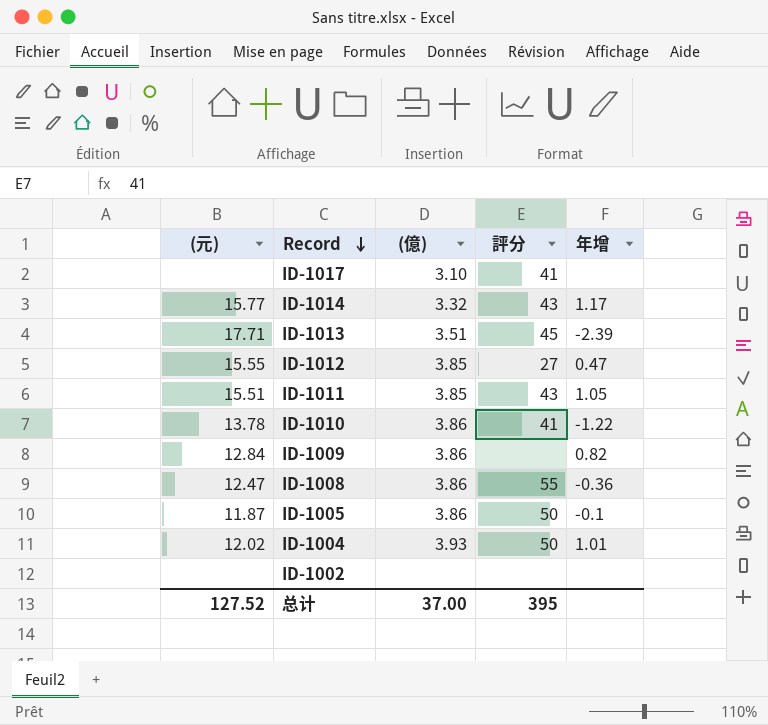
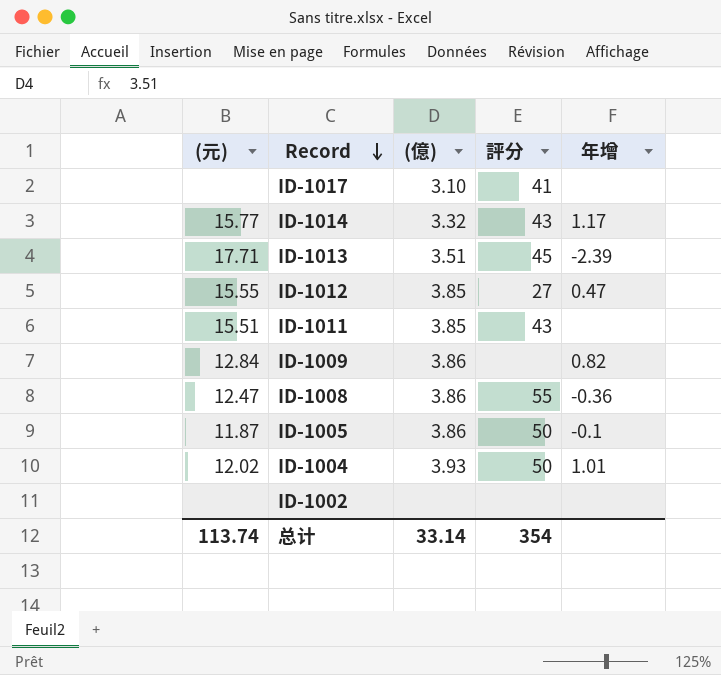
row ID-1010: 13.78 | 3.86 | 41 | -1.22 -> none
ID-1011 | 年增: 1.05 -> none
总计 | (元): 127.52 -> 113.74
总计 | (億): 37.00 -> 33.14
总计 | 評分: 395 -> 354

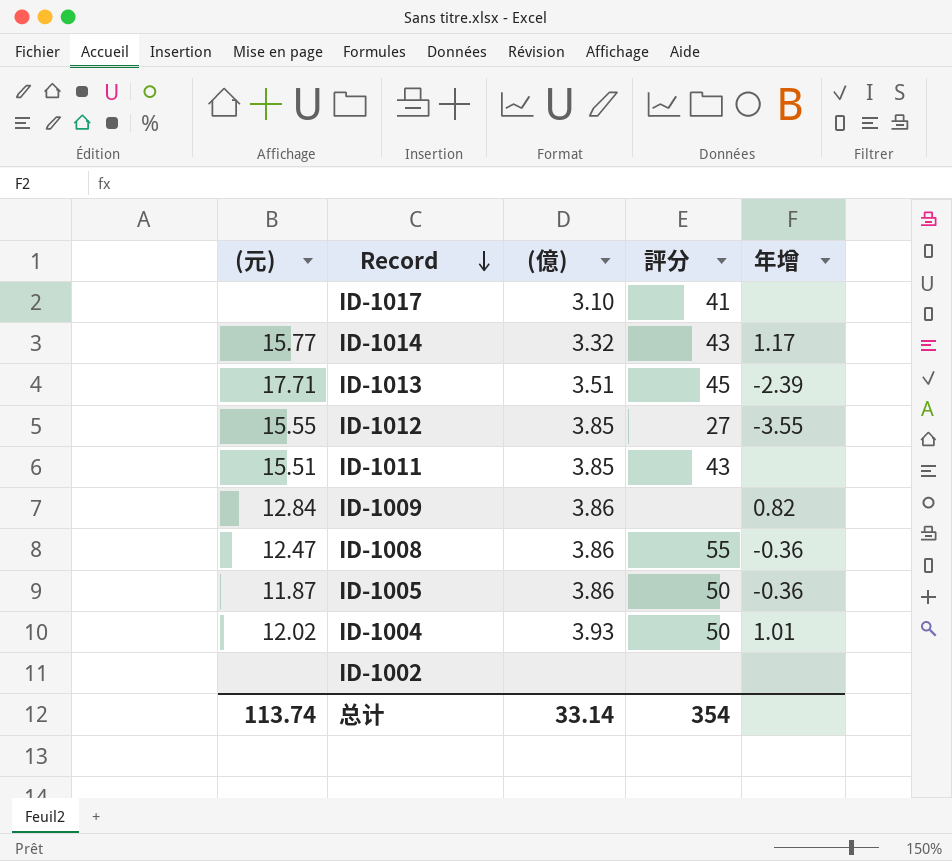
ID-1012 | 年增: 0.47 -> -3.55
ID-1005 | 年增: -0.1 -> -0.36

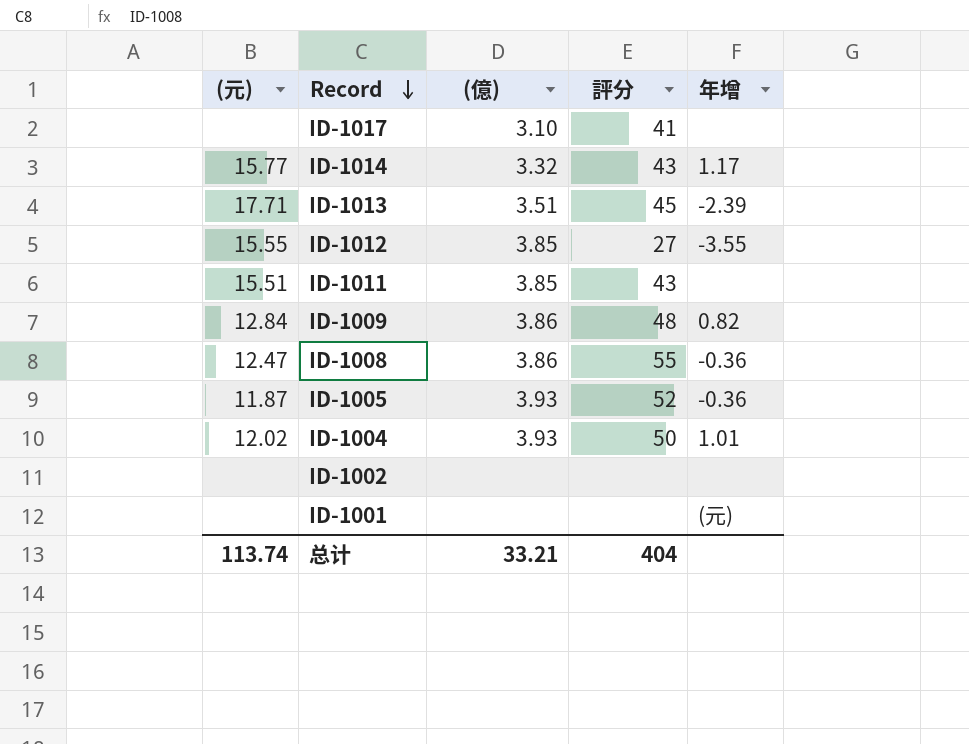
ID-1009 | 評分: none -> 48
ID-1005 | (億): 3.86 -> 3.93
ID-1005 | 評分: 50 -> 52
row ID-1001: none -> none | none | none | (元)
总计 | (億): 33.14 -> 33.21
总计 | 評分: 354 -> 404

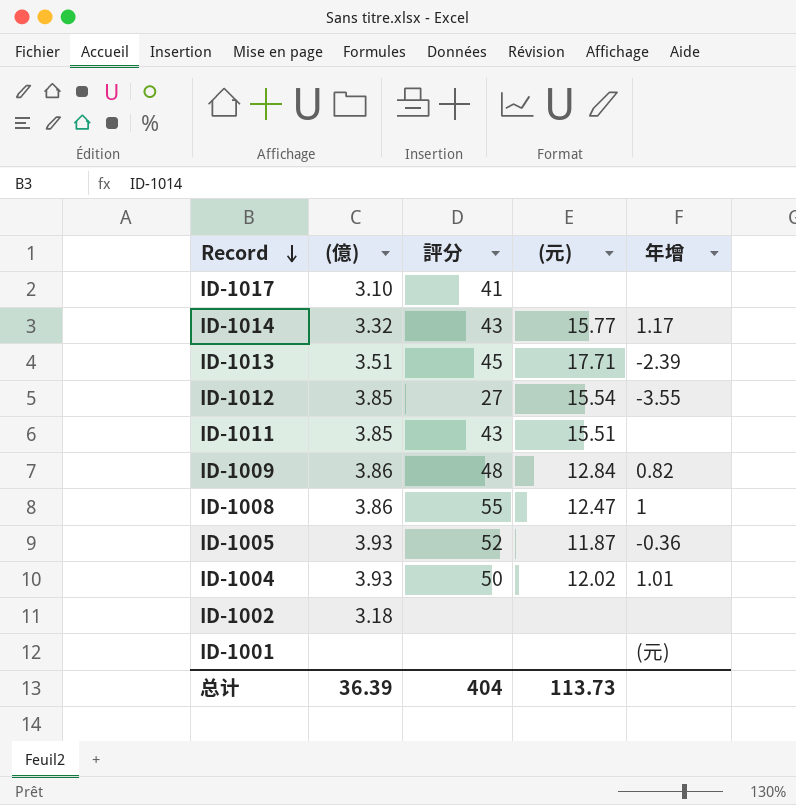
column (元) | position: 1 -> 4
ID-1012 | (元): 15.55 -> 15.54
ID-1008 | 年增: -0.36 -> 1
ID-1002 | (億): none -> 3.18
总计 | (億): 33.21 -> 36.39
总计 | (元): 113.74 -> 113.73

